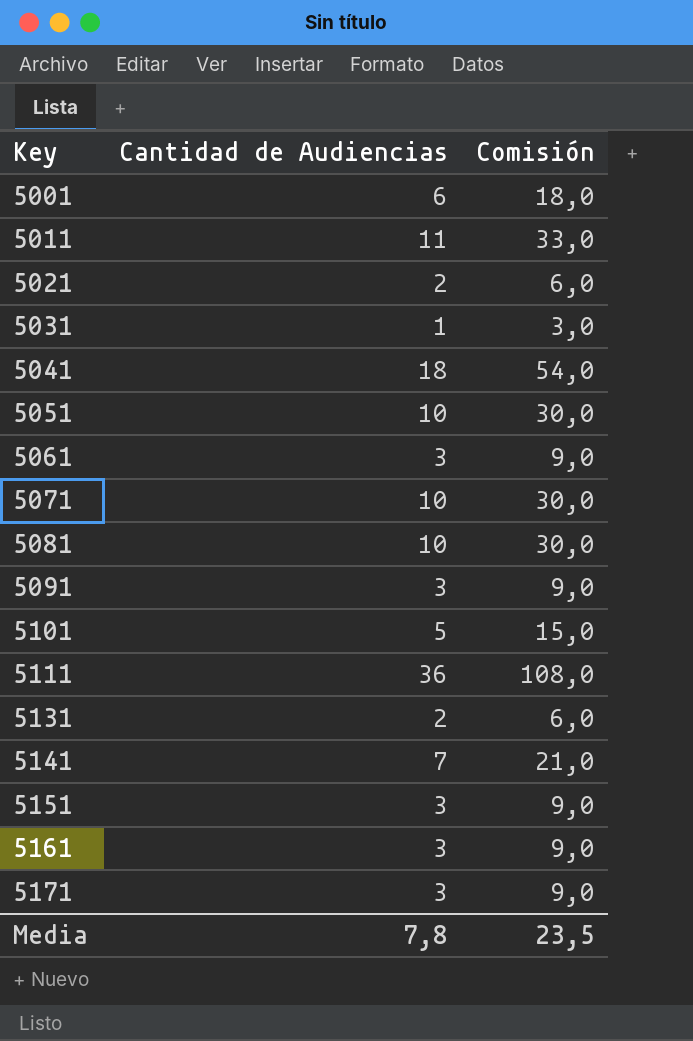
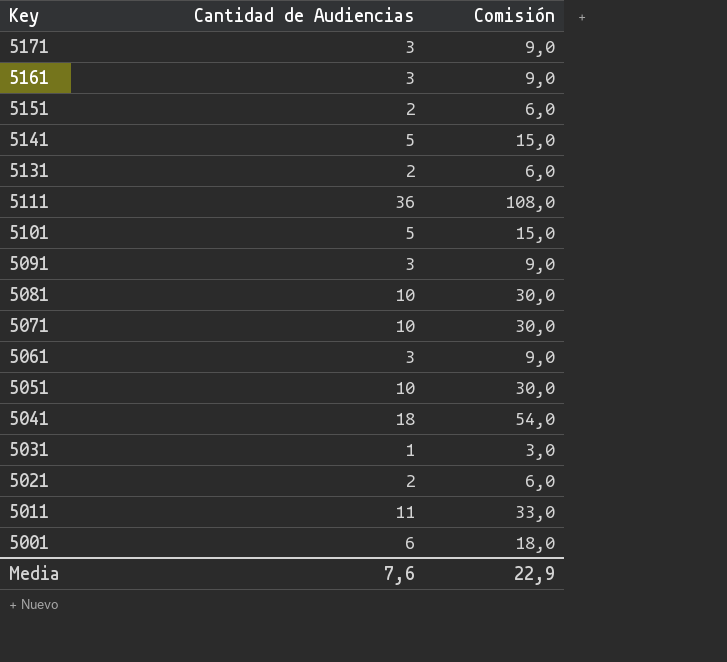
row order: Key ascending -> Key descending
5151 | Cantidad de Audiencias: 3 -> 2
5151 | Comisión: 9,0 -> 6,0
5141 | Cantidad de Audiencias: 7 -> 5
5141 | Comisión: 21,0 -> 15,0
Media | Cantidad de Audiencias: 7,8 -> 7,6
Media | Comisión: 23,5 -> 22,9

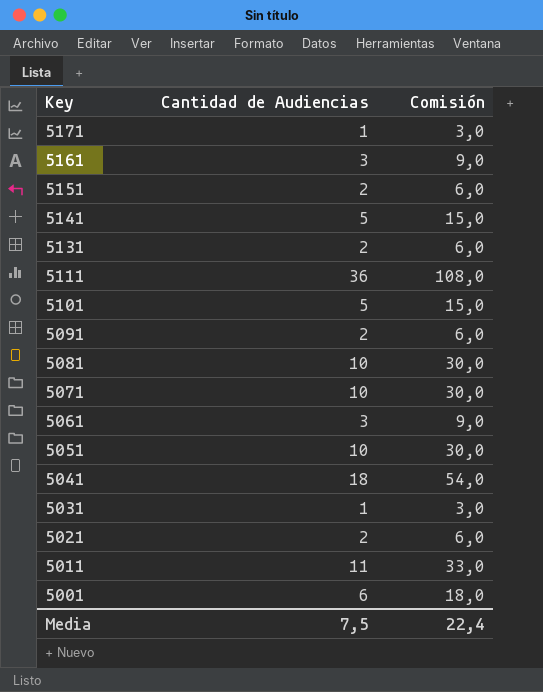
5171 | Cantidad de Audiencias: 3 -> 1
5171 | Comisión: 9,0 -> 3,0
5091 | Cantidad de Audiencias: 3 -> 2
5091 | Comisión: 9,0 -> 6,0
Media | Cantidad de Audiencias: 7,6 -> 7,5
Media | Comisión: 22,9 -> 22,4

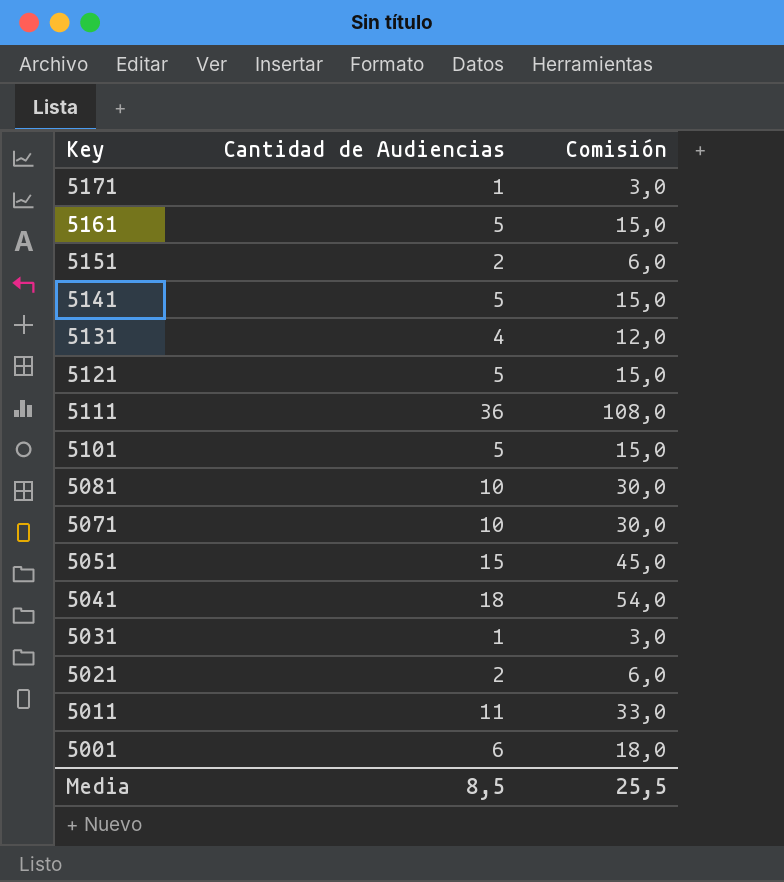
row 5091: 2 | 6,0 -> none
row 5061: 3 | 9,0 -> none
5161 | Cantidad de Audiencias: 3 -> 5
5161 | Comisión: 9,0 -> 15,0
5131 | Cantidad de Audiencias: 2 -> 4
5131 | Comisión: 6,0 -> 12,0
row 5121: none -> 5 | 15,0
5051 | Cantidad de Audiencias: 10 -> 15
5051 | Comisión: 30,0 -> 45,0
Media | Cantidad de Audiencias: 7,5 -> 8,5
Media | Comisión: 22,4 -> 25,5

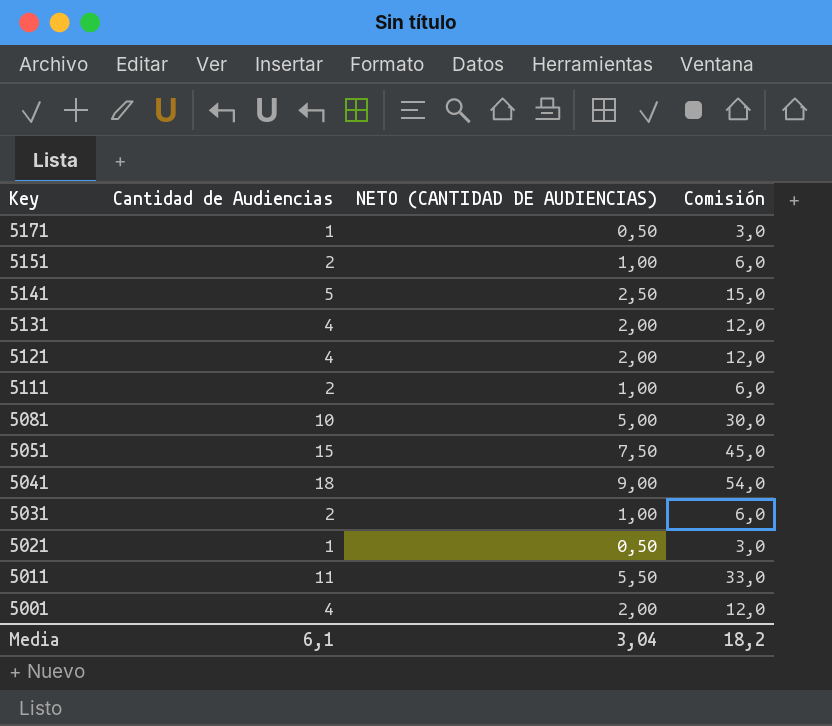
column NETO (CANTIDAD DE AUDIENCIAS) | formula: none -> [Cantidad de Audiencias] * 0,5
row 5161: 5 | 15,0 -> none
row 5101: 5 | 15,0 -> none
row 5071: 10 | 30,0 -> none
5121 | Cantidad de Audiencias: 5 -> 4
5121 | Comisión: 15,0 -> 12,0
5111 | Cantidad de Audiencias: 36 -> 2
5111 | Comisión: 108,0 -> 6,0
5031 | Cantidad de Audiencias: 1 -> 2
5031 | Comisión: 3,0 -> 6,0
5021 | Cantidad de Audiencias: 2 -> 1
5021 | Comisión: 6,0 -> 3,0
5001 | Cantidad de Audiencias: 6 -> 4
5001 | Comisión: 18,0 -> 12,0
Media | Cantidad de Audiencias: 8,5 -> 6,1
Media | Comisión: 25,5 -> 18,2

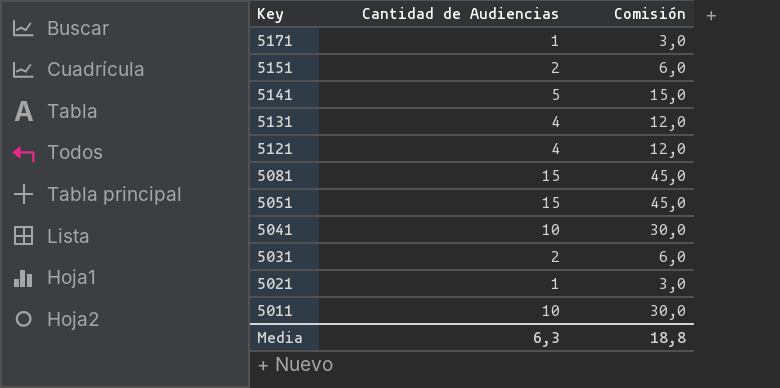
column NETO (CANTIDAD DE AUDIENCIAS) | formula: [Cantidad de Audiencias] * 0,5 -> none
row 5111: 2 | 1,00 | 6,0 -> none
row 5001: 4 | 2,00 | 12,0 -> none
5081 | Cantidad de Audiencias: 10 -> 15
5081 | Comisión: 30,0 -> 45,0
5041 | Cantidad de Audiencias: 18 -> 10
5041 | Comisión: 54,0 -> 30,0
5011 | Cantidad de Audiencias: 11 -> 10
5011 | Comisión: 33,0 -> 30,0
Media | Cantidad de Audiencias: 6,1 -> 6,3
Media | Comisión: 18,2 -> 18,8

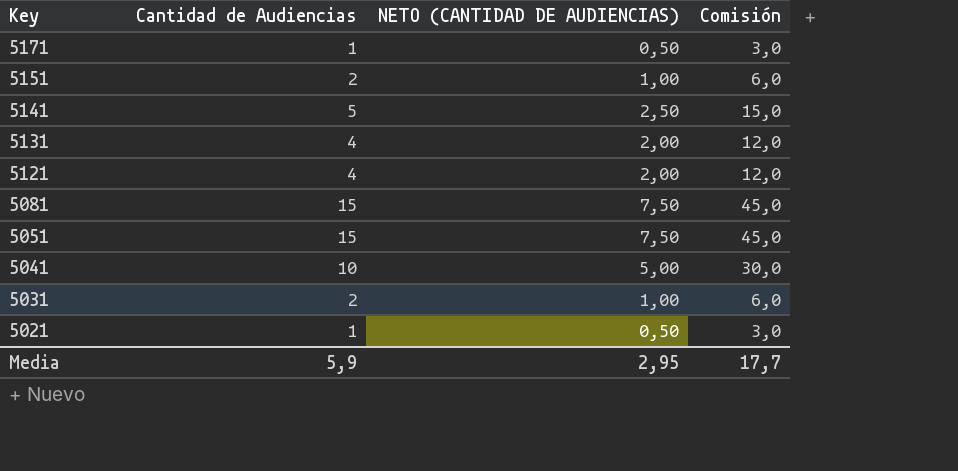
column NETO (CANTIDAD DE AUDIENCIAS) | formula: none -> [Cantidad de Audiencias] * 0,5
row 5011: 10 | 30,0 -> none
Media | Cantidad de Audiencias: 6,3 -> 5,9
Media | Comisión: 18,8 -> 17,7

